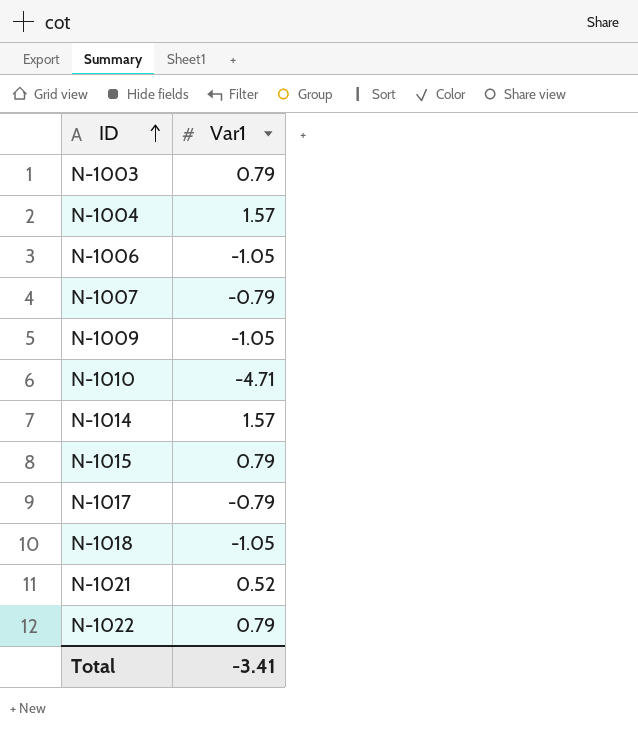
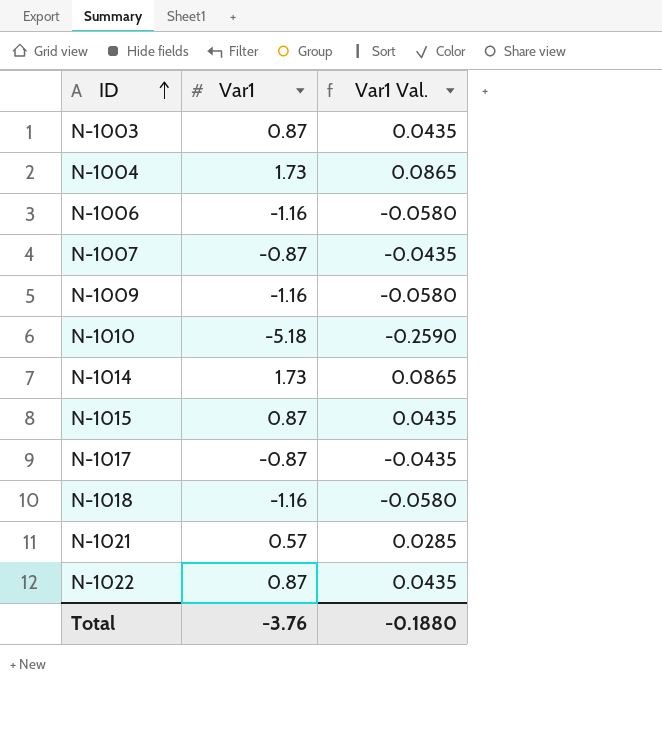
column Var1 Val. | formula: none -> [Var1] * 0.05
N-1003 | Var1: 0.79 -> 0.87
N-1004 | Var1: 1.57 -> 1.73
N-1006 | Var1: -1.05 -> -1.16
N-1007 | Var1: -0.79 -> -0.87
N-1009 | Var1: -1.05 -> -1.16
N-1010 | Var1: -4.71 -> -5.18
N-1014 | Var1: 1.57 -> 1.73
N-1015 | Var1: 0.79 -> 0.87
N-1017 | Var1: -0.79 -> -0.87
N-1018 | Var1: -1.05 -> -1.16
N-1021 | Var1: 0.52 -> 0.57
N-1022 | Var1: 0.79 -> 0.87
Total | Var1: -3.41 -> -3.76

